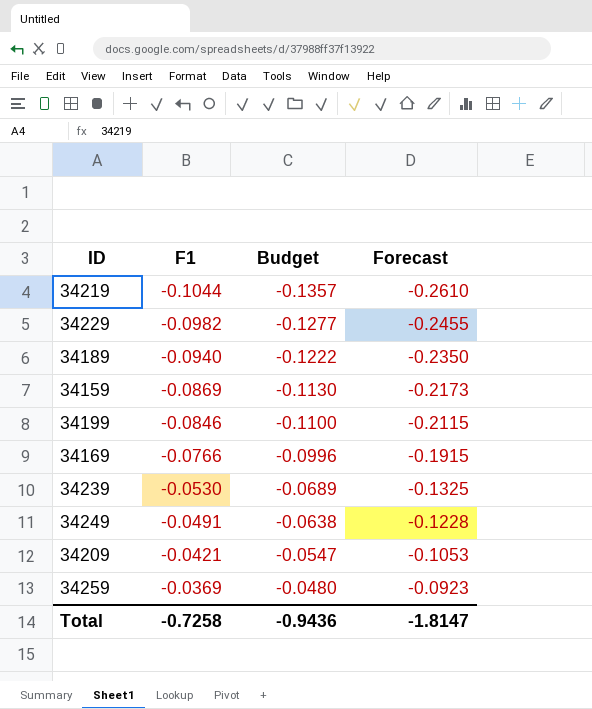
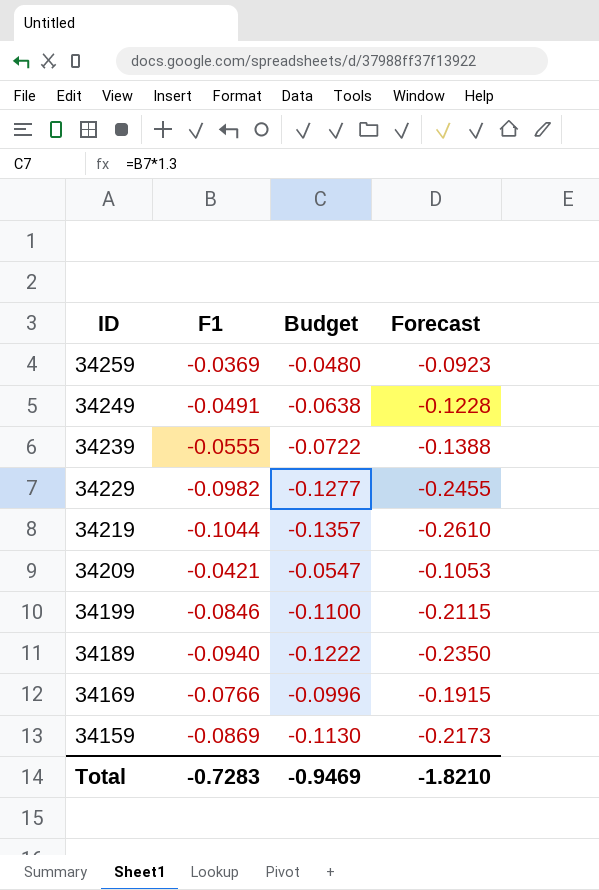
row order: F1 ascending -> ID descending
34239 | F1: -0.0530 -> -0.0555
34239 | Budget: -0.0689 -> -0.0722
34239 | Forecast: -0.1325 -> -0.1388
Total | F1: -0.7258 -> -0.7283
Total | Budget: -0.9436 -> -0.9469
Total | Forecast: -1.8147 -> -1.8210

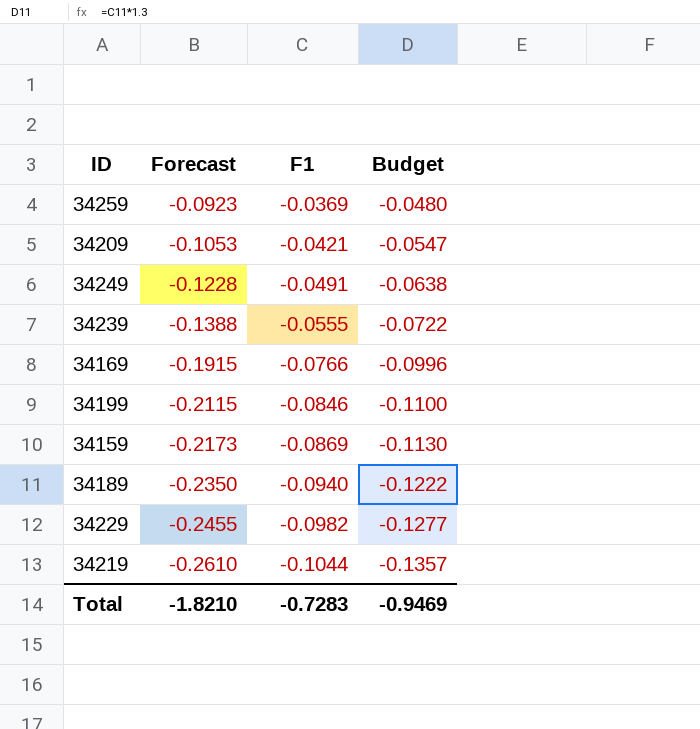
row order: ID descending -> Forecast descending
column Forecast | position: 4 -> 2

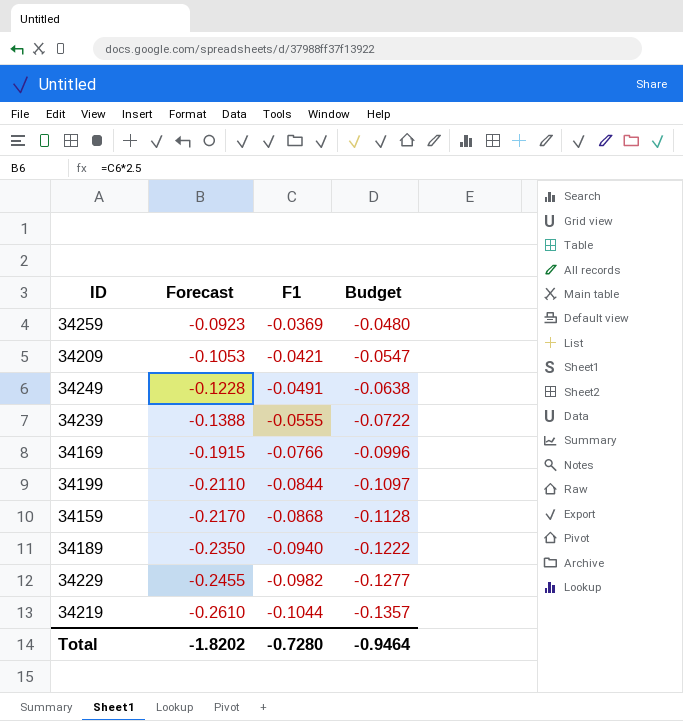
34199 | Forecast: -0.2115 -> -0.2110
34199 | F1: -0.0846 -> -0.0844
34199 | Budget: -0.1100 -> -0.1097
34159 | Forecast: -0.2173 -> -0.2170
34159 | F1: -0.0869 -> -0.0868
34159 | Budget: -0.1130 -> -0.1128
Total | Forecast: -1.8210 -> -1.8202
Total | F1: -0.7283 -> -0.7280
Total | Budget: -0.9469 -> -0.9464

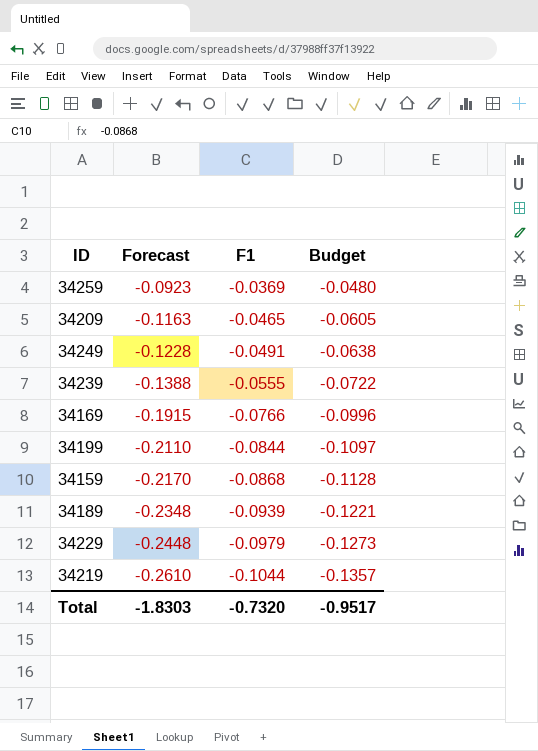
34209 | Forecast: -0.1053 -> -0.1163
34209 | F1: -0.0421 -> -0.0465
34209 | Budget: -0.0547 -> -0.0605
34189 | Forecast: -0.2350 -> -0.2348
34189 | F1: -0.0940 -> -0.0939
34189 | Budget: -0.1222 -> -0.1221
34229 | Forecast: -0.2455 -> -0.2448
34229 | F1: -0.0982 -> -0.0979
34229 | Budget: -0.1277 -> -0.1273
Total | Forecast: -1.8202 -> -1.8303
Total | F1: -0.7280 -> -0.7320
Total | Budget: -0.9464 -> -0.9517

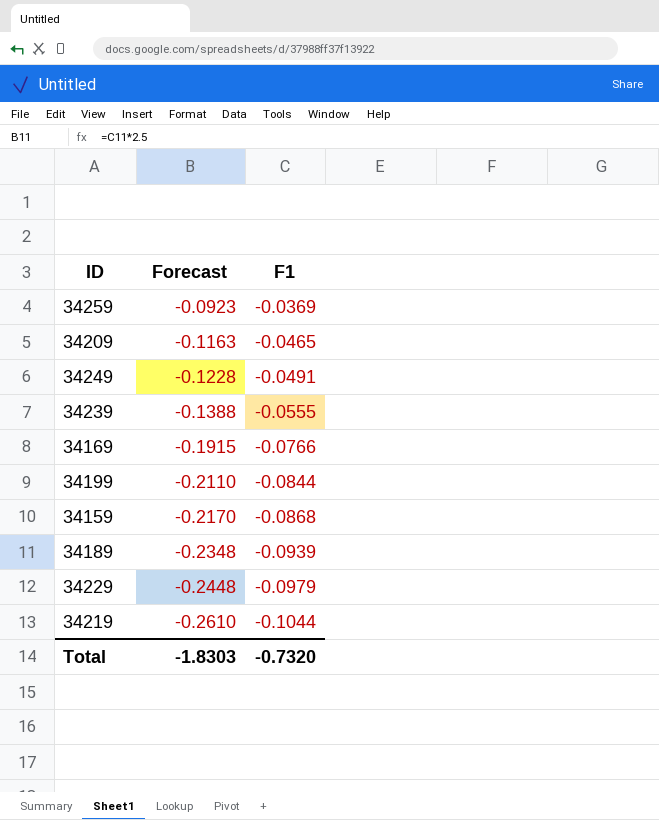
column Budget | formula: [F1] * 1.3 -> none

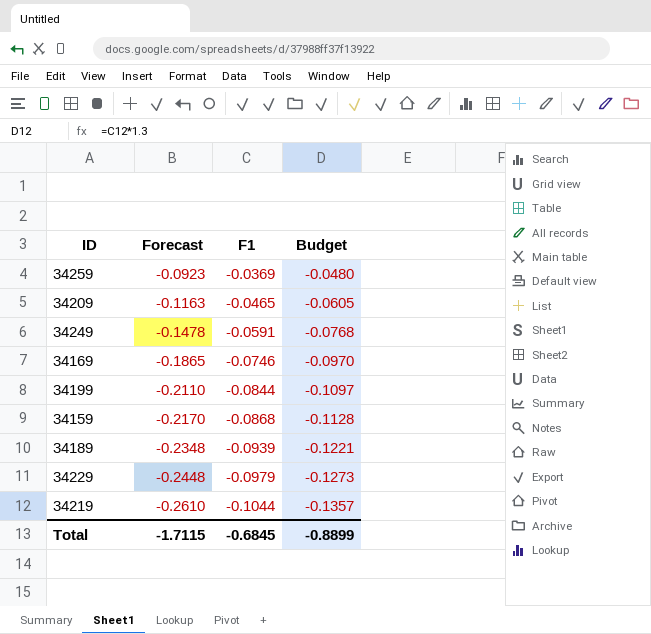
column Budget | formula: none -> [F1] * 1.3
row 34239: -0.1388 | -0.0555 -> none
34249 | Forecast: -0.1228 -> -0.1478
34249 | F1: -0.0491 -> -0.0591
34169 | Forecast: -0.1915 -> -0.1865
34169 | F1: -0.0766 -> -0.0746
Total | Forecast: -1.8303 -> -1.7115
Total | F1: -0.7320 -> -0.6845

